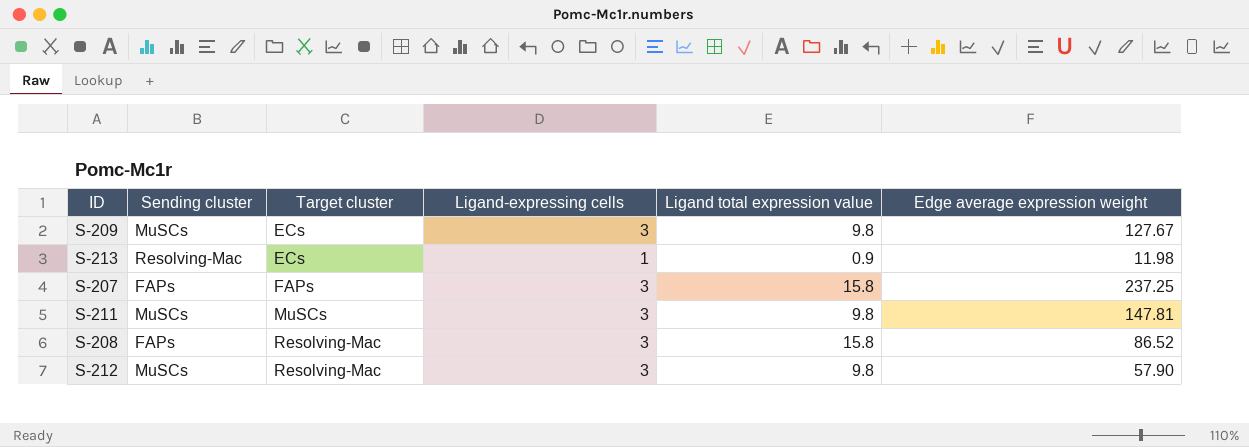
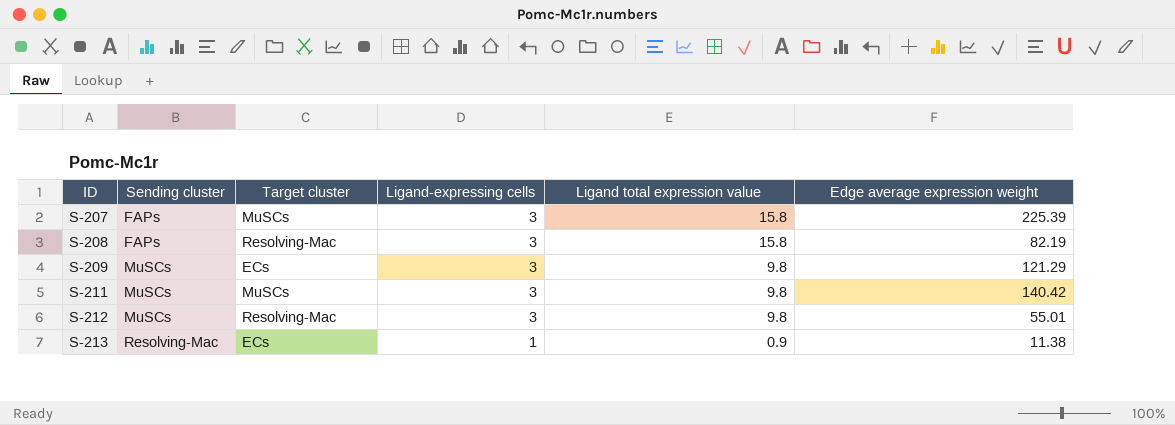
row order: Target cluster ascending -> ID ascending
S-207 | Target cluster: FAPs -> MuSCs
S-207 | Edge average expression weight: 237.25 -> 225.39
S-208 | Edge average expression weight: 86.52 -> 82.19
S-209 | Edge average expression weight: 127.67 -> 121.29
S-211 | Edge average expression weight: 147.81 -> 140.42
S-212 | Edge average expression weight: 57.90 -> 55.01
S-213 | Edge average expression weight: 11.98 -> 11.38

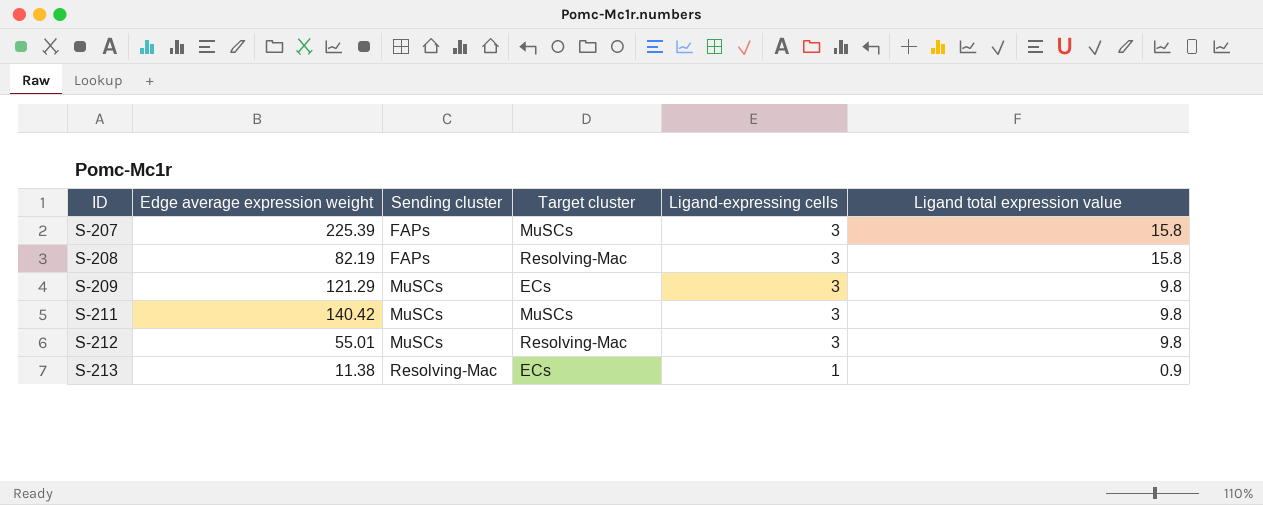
column Edge average expression weight | position: 6 -> 2

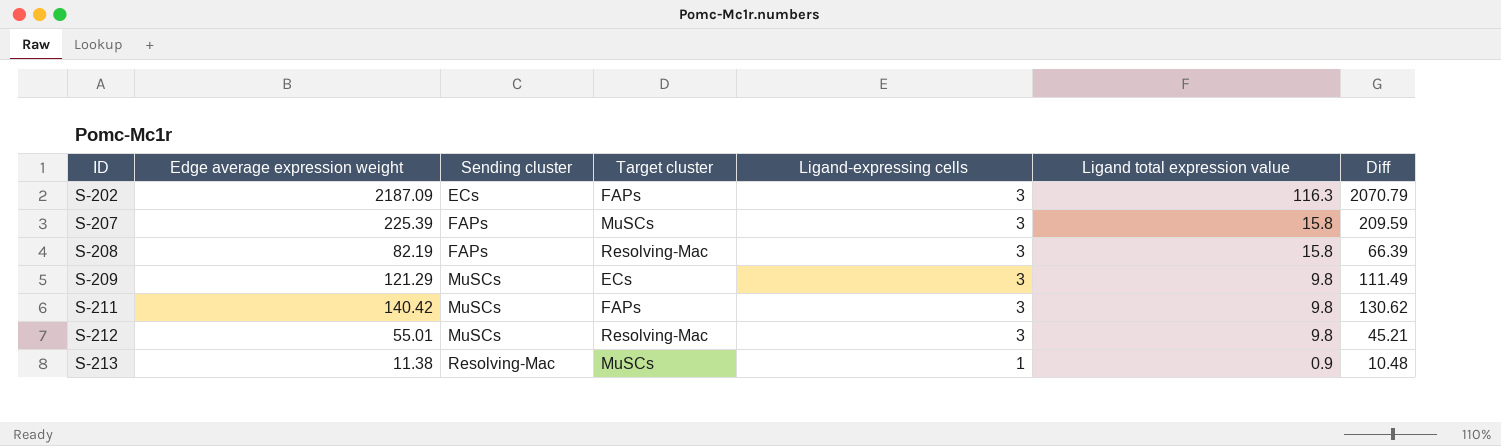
column Diff | formula: none -> [Edge average expression weight] - [Ligand total expression value]
row S-202: none -> 2187.09 | ECs | FAPs | 3 | 116.3 | 2070.79
S-211 | Target cluster: MuSCs -> FAPs
S-213 | Target cluster: ECs -> MuSCs

